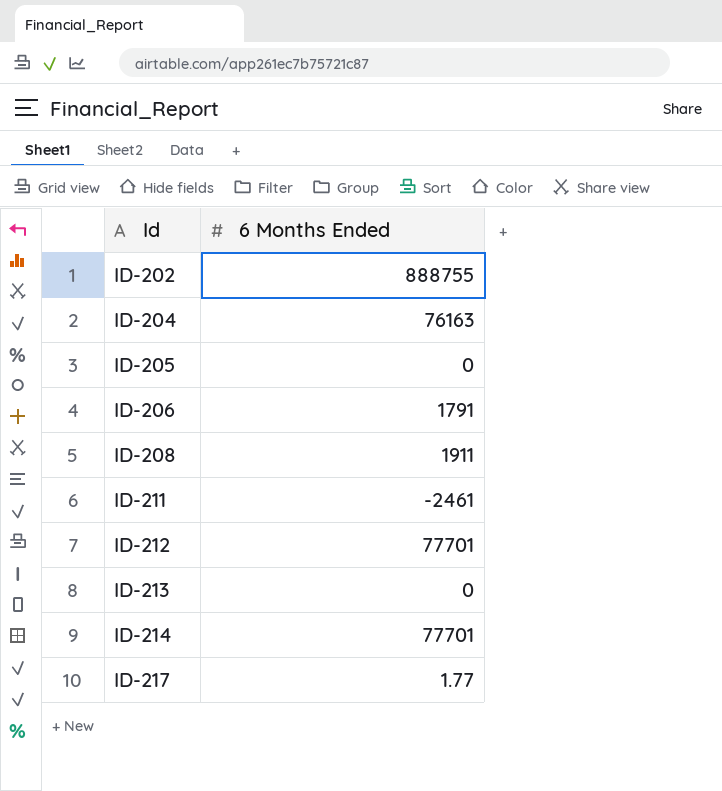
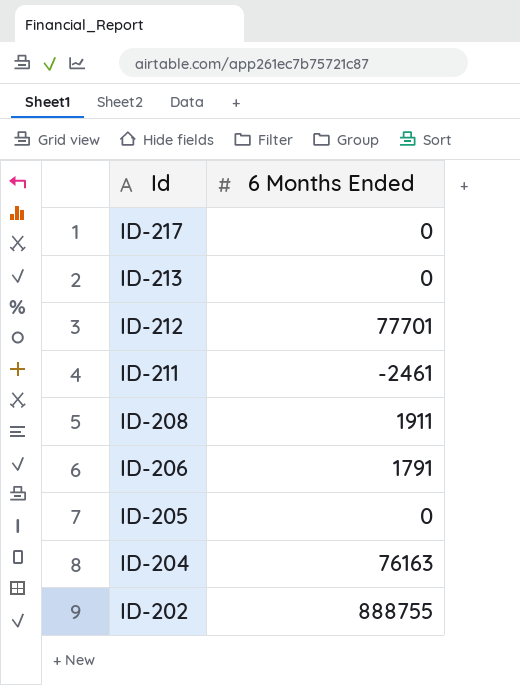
row order: Id ascending -> Id descending
row ID-214: 77701 -> none
ID-217 | 6 Months Ended: 1.77 -> 0

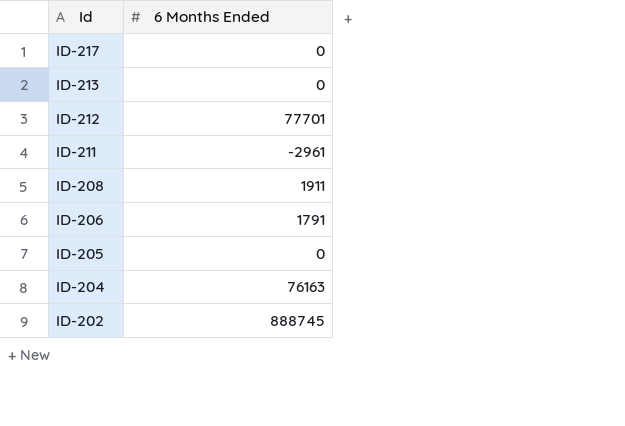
ID-211 | 6 Months Ended: -2461 -> -2961
ID-202 | 6 Months Ended: 888755 -> 888745

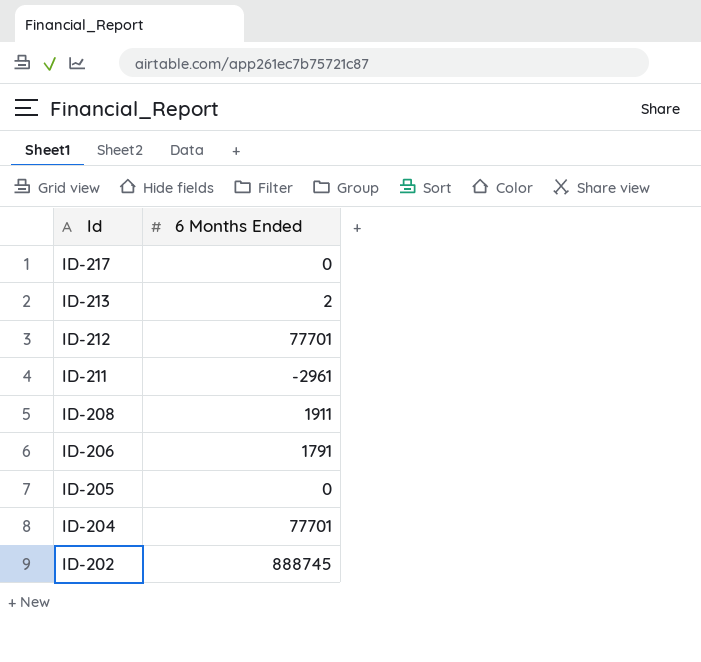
ID-213 | 6 Months Ended: 0 -> 2
ID-204 | 6 Months Ended: 76163 -> 77701

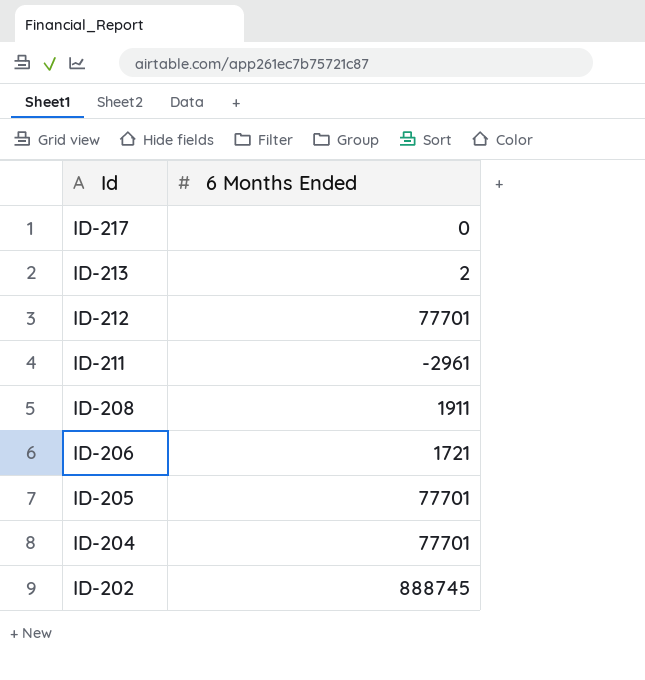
ID-206 | 6 Months Ended: 1791 -> 1721
ID-205 | 6 Months Ended: 0 -> 77701

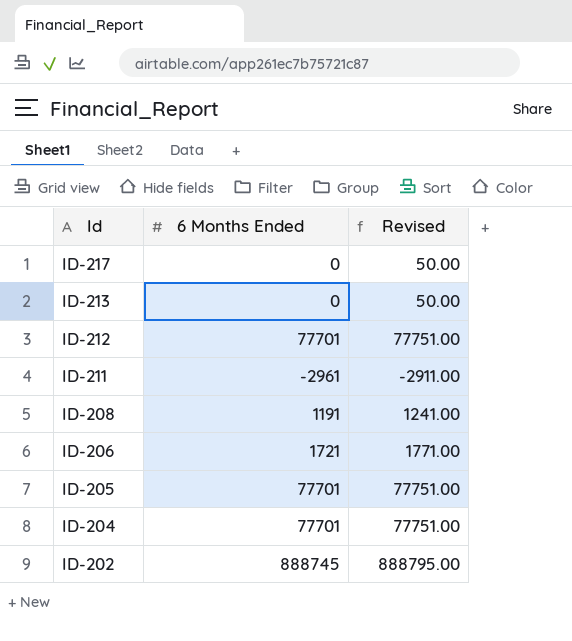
column Revised | formula: none -> [6 Months Ended] + 50
ID-213 | 6 Months Ended: 2 -> 0
ID-208 | 6 Months Ended: 1911 -> 1191

